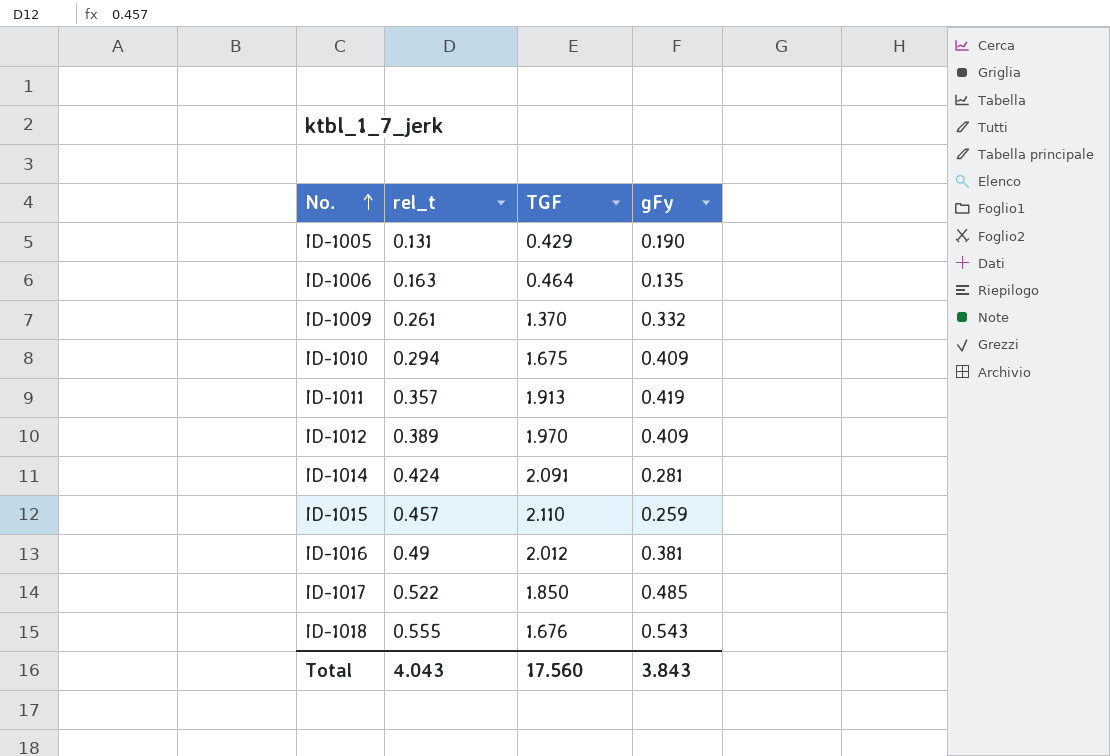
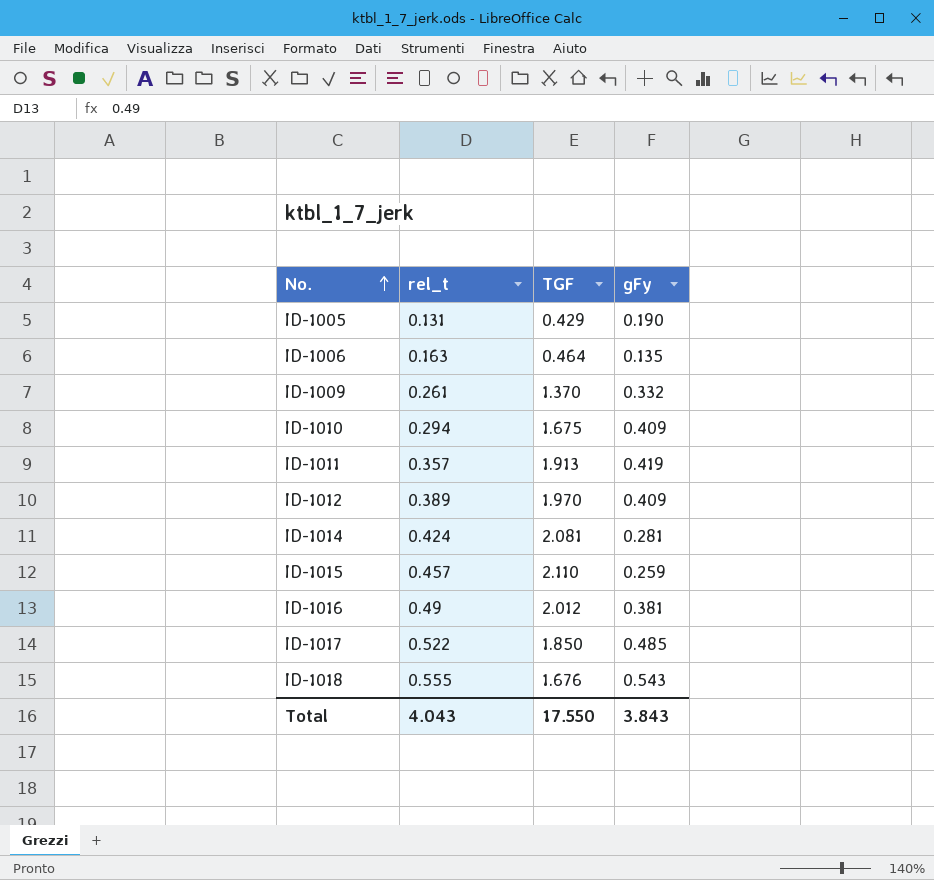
ID-1014 | TGF: 2.091 -> 2.081
Total | TGF: 17.560 -> 17.550

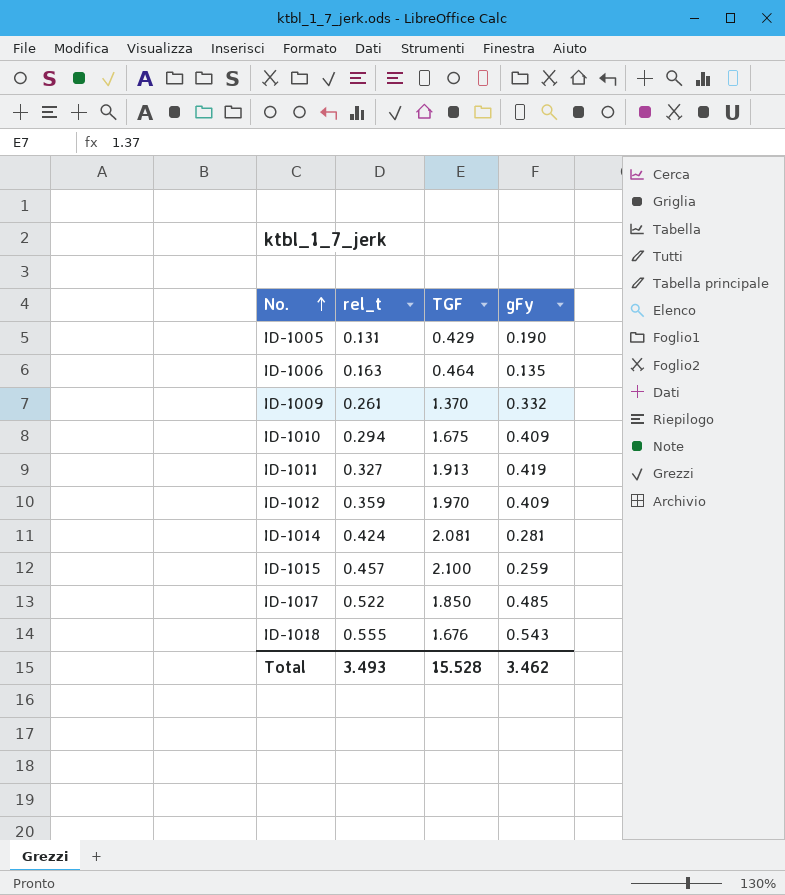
row ID-1016: 0.49 | 2.012 | 0.381 -> none
ID-1011 | rel_t: 0.357 -> 0.327
ID-1012 | rel_t: 0.389 -> 0.359
ID-1015 | TGF: 2.110 -> 2.100
Total | rel_t: 4.043 -> 3.493
Total | TGF: 17.550 -> 15.528
Total | gFy: 3.843 -> 3.462

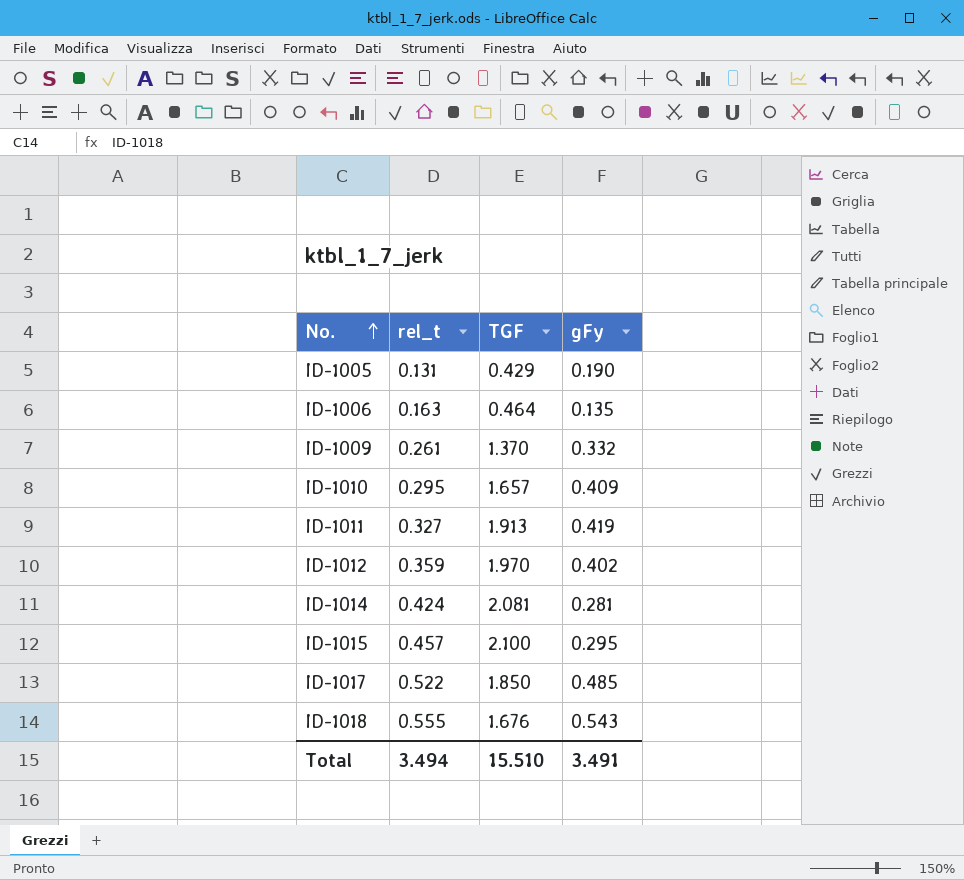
ID-1010 | rel_t: 0.294 -> 0.295
ID-1010 | TGF: 1.675 -> 1.657
ID-1012 | gFy: 0.409 -> 0.402
ID-1015 | gFy: 0.259 -> 0.295
Total | rel_t: 3.493 -> 3.494
Total | TGF: 15.528 -> 15.510
Total | gFy: 3.462 -> 3.491

